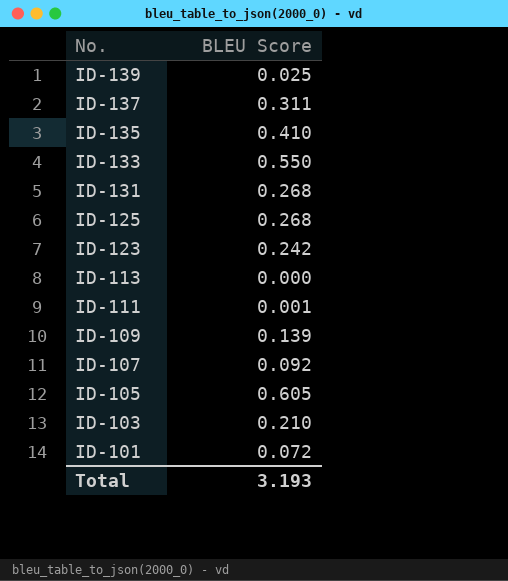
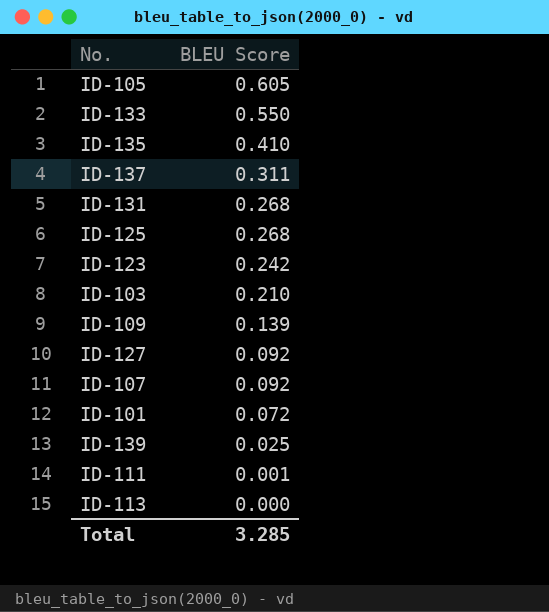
row order: No. descending -> BLEU Score descending
row ID-127: none -> 0.092
Total | BLEU Score: 3.193 -> 3.285

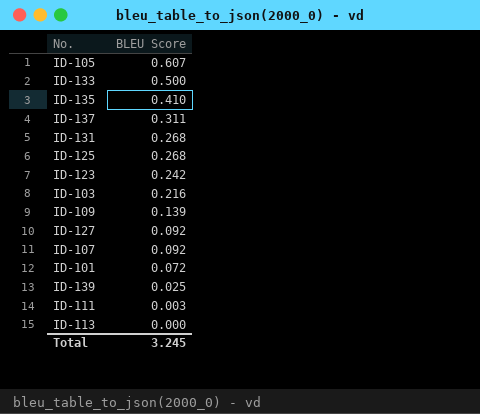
ID-105 | BLEU Score: 0.605 -> 0.607
ID-133 | BLEU Score: 0.550 -> 0.500
ID-103 | BLEU Score: 0.210 -> 0.216
ID-111 | BLEU Score: 0.001 -> 0.003
Total | BLEU Score: 3.285 -> 3.245

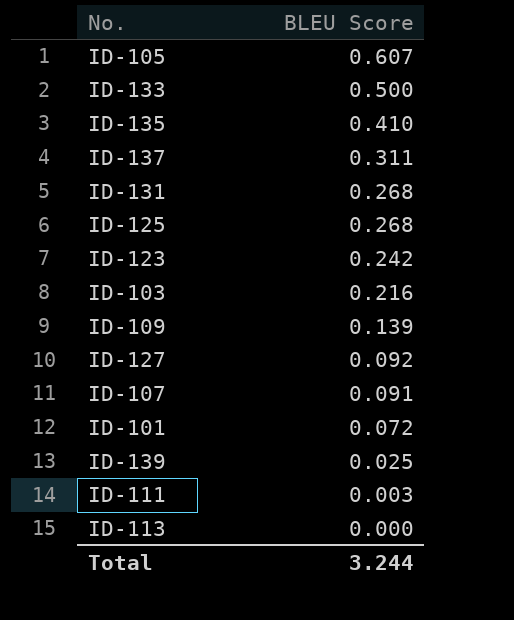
ID-107 | BLEU Score: 0.092 -> 0.091
Total | BLEU Score: 3.245 -> 3.244

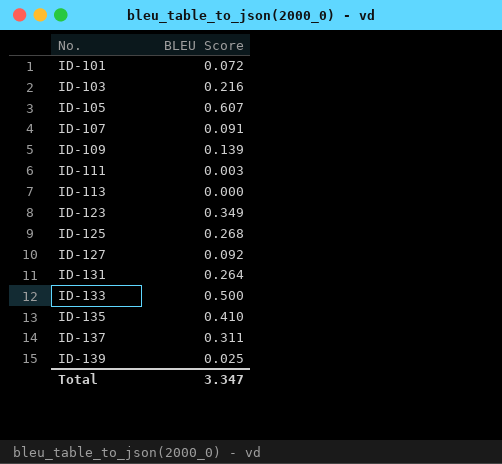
row order: BLEU Score descending -> No. ascending
ID-123 | BLEU Score: 0.242 -> 0.349
ID-131 | BLEU Score: 0.268 -> 0.264
Total | BLEU Score: 3.244 -> 3.347

